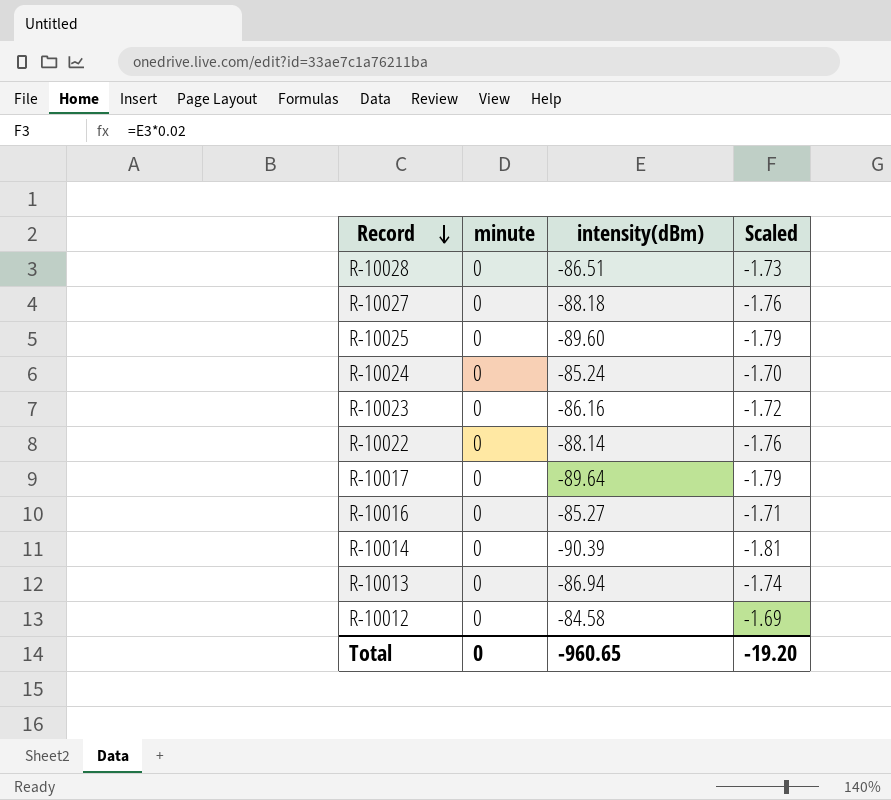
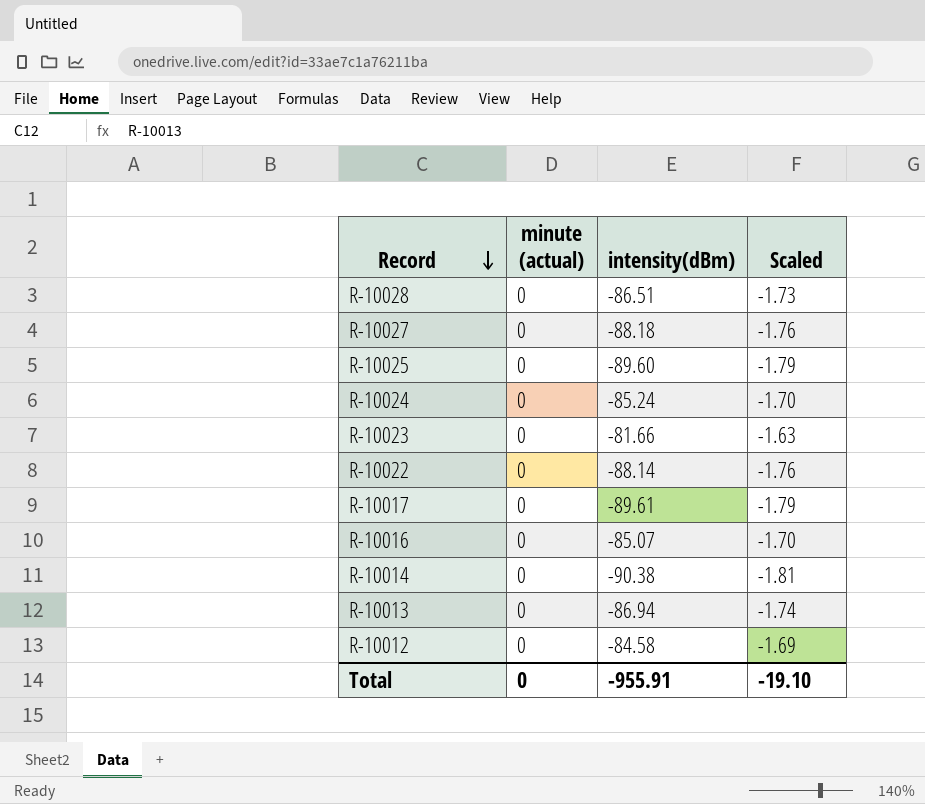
column name: minute -> minute (actual)
R-10023 | intensity(dBm): -86.16 -> -81.66
R-10023 | Scaled: -1.72 -> -1.63
R-10017 | intensity(dBm): -89.64 -> -89.61
R-10016 | intensity(dBm): -85.27 -> -85.07
R-10016 | Scaled: -1.71 -> -1.70
R-10014 | intensity(dBm): -90.39 -> -90.38
Total | intensity(dBm): -960.65 -> -955.91
Total | Scaled: -19.20 -> -19.10

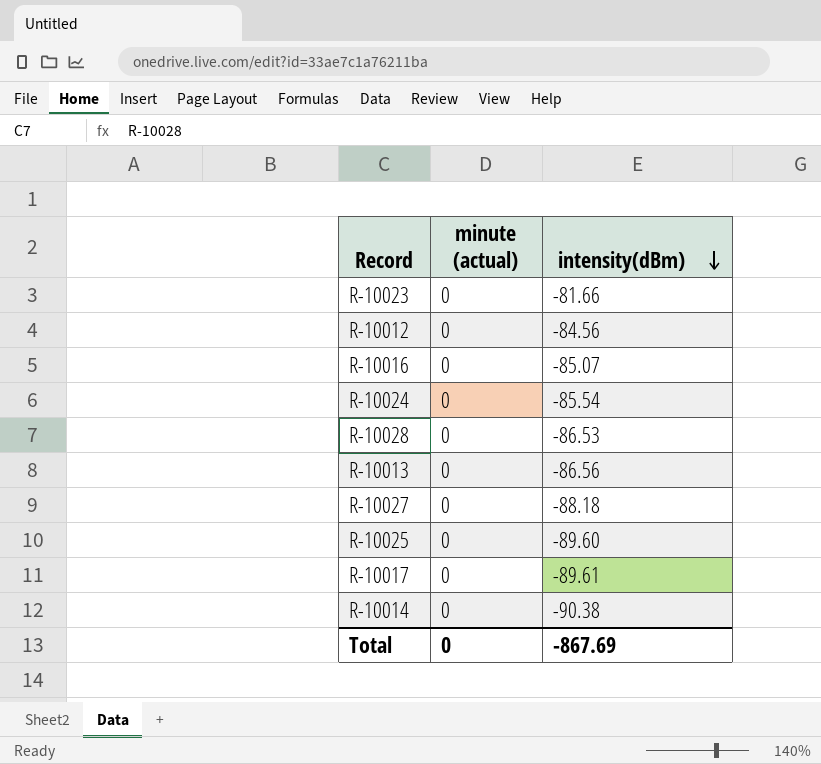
row order: Record descending -> intensity(dBm) descending
column Scaled | formula: [intensity(dBm)] * 0.02 -> none
row R-10022: 0 | -88.14 | -1.76 -> none
R-10012 | intensity(dBm): -84.58 -> -84.56
R-10024 | intensity(dBm): -85.24 -> -85.54
R-10028 | intensity(dBm): -86.51 -> -86.53
R-10013 | intensity(dBm): -86.94 -> -86.56
Total | intensity(dBm): -955.91 -> -867.69

